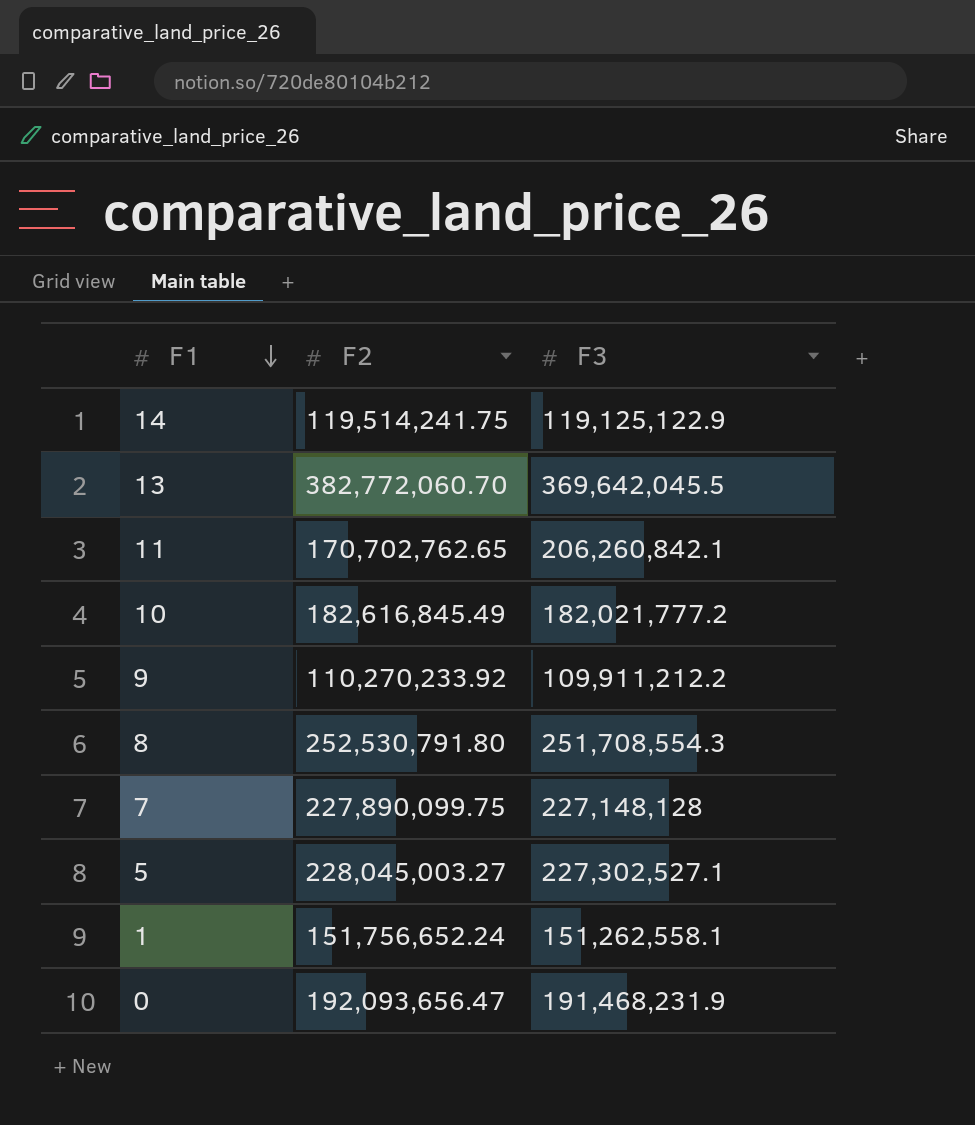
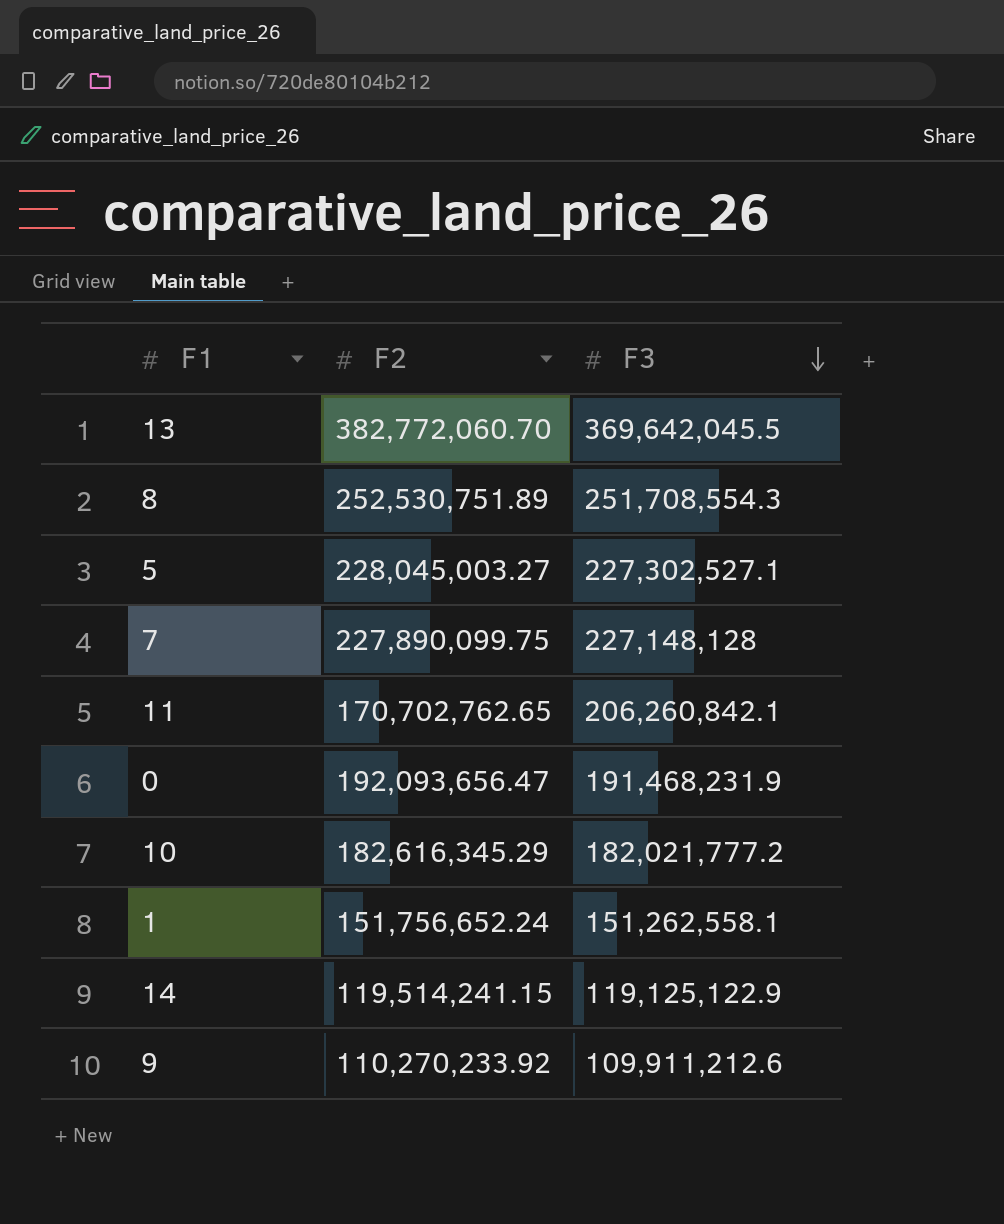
row order: F1 descending -> F3 descending
8 | F2: 252,530,791.80 -> 252,530,751.89
10 | F2: 182,616,845.49 -> 182,616,345.29
14 | F2: 119,514,241.75 -> 119,514,241.15
9 | F3: 109,911,212.2 -> 109,911,212.6

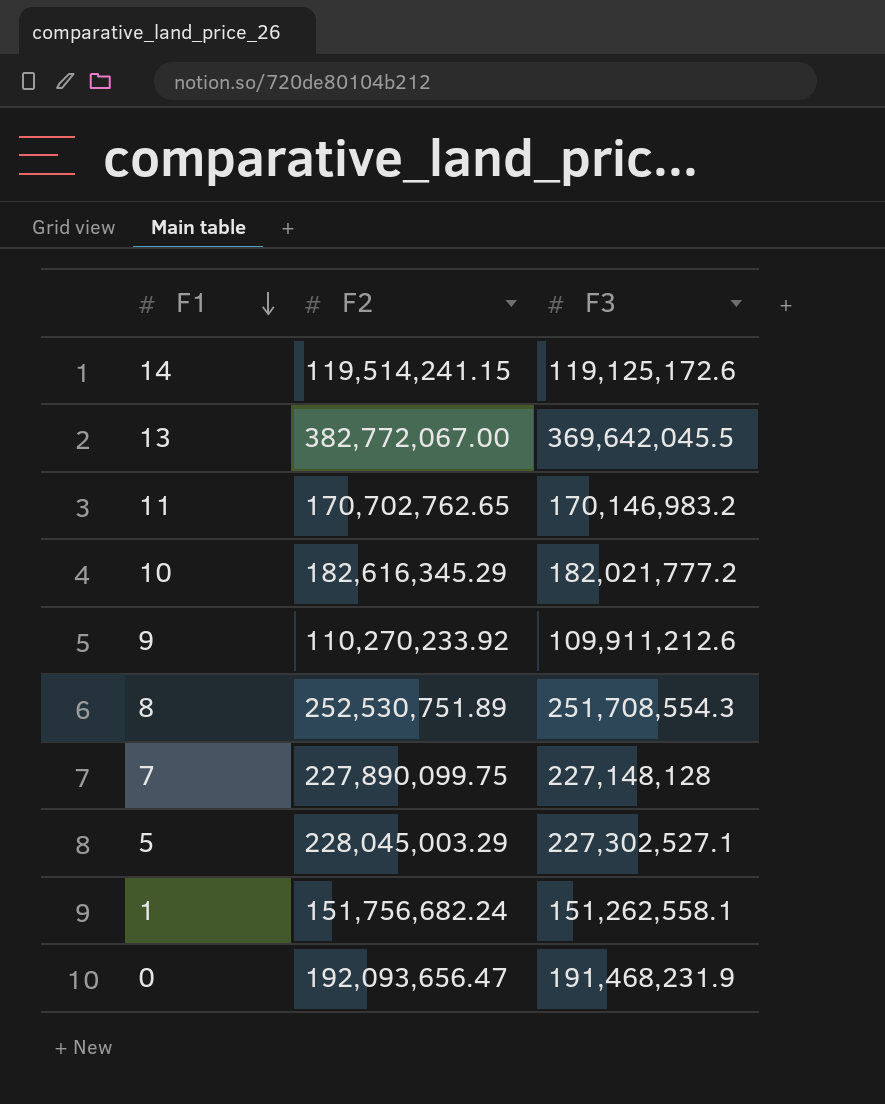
row order: F3 descending -> F1 descending
14 | F3: 119,125,122.9 -> 119,125,172.6
13 | F2: 382,772,060.70 -> 382,772,067.00
11 | F3: 206,260,842.1 -> 170,146,983.2
5 | F2: 228,045,003.27 -> 228,045,003.29
1 | F2: 151,756,652.24 -> 151,756,682.24

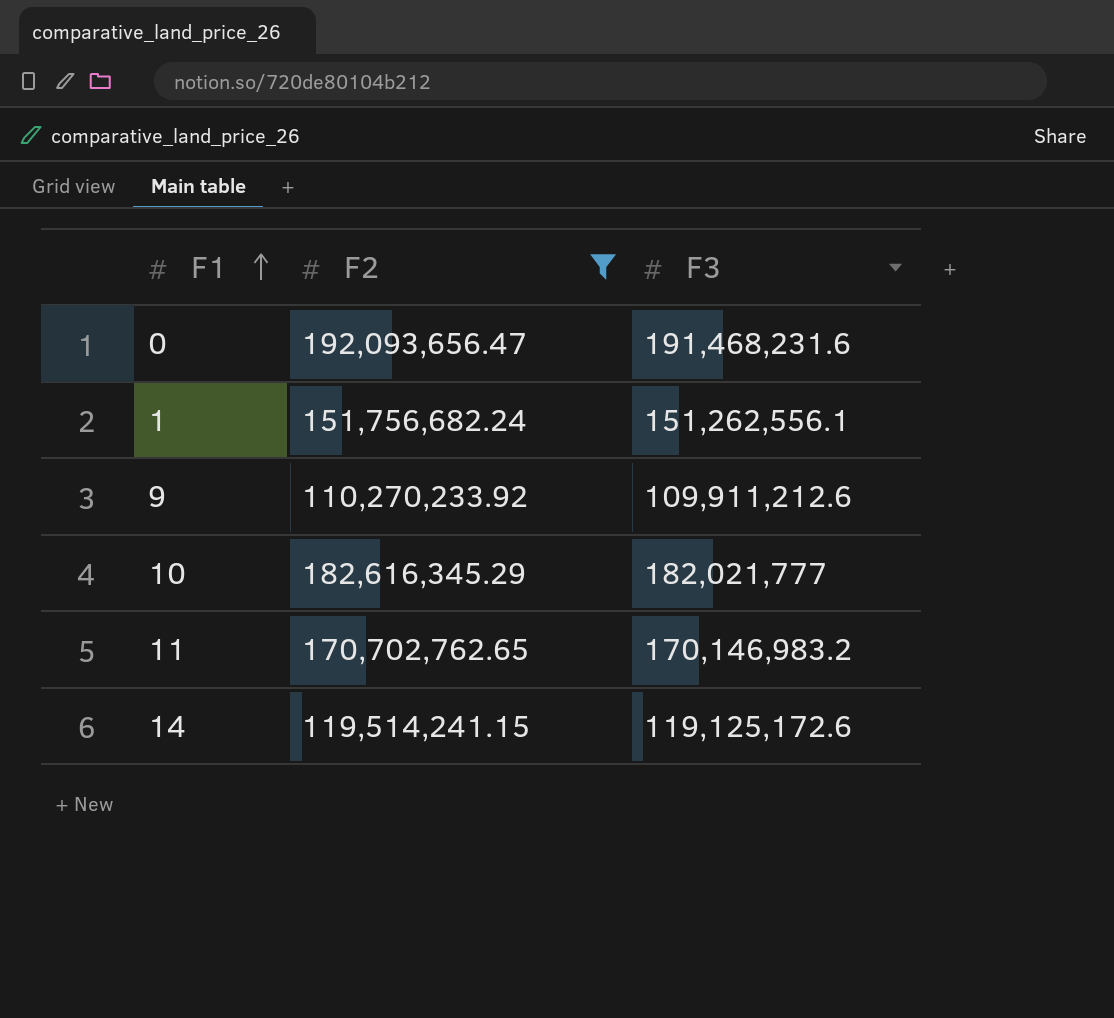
filter: none -> F2 <= 192,093,656.47
row order: F1 descending -> F1 ascending
0 | F3: 191,468,231.9 -> 191,468,231.6
1 | F3: 151,262,558.1 -> 151,262,556.1
10 | F3: 182,021,777.2 -> 182,021,777

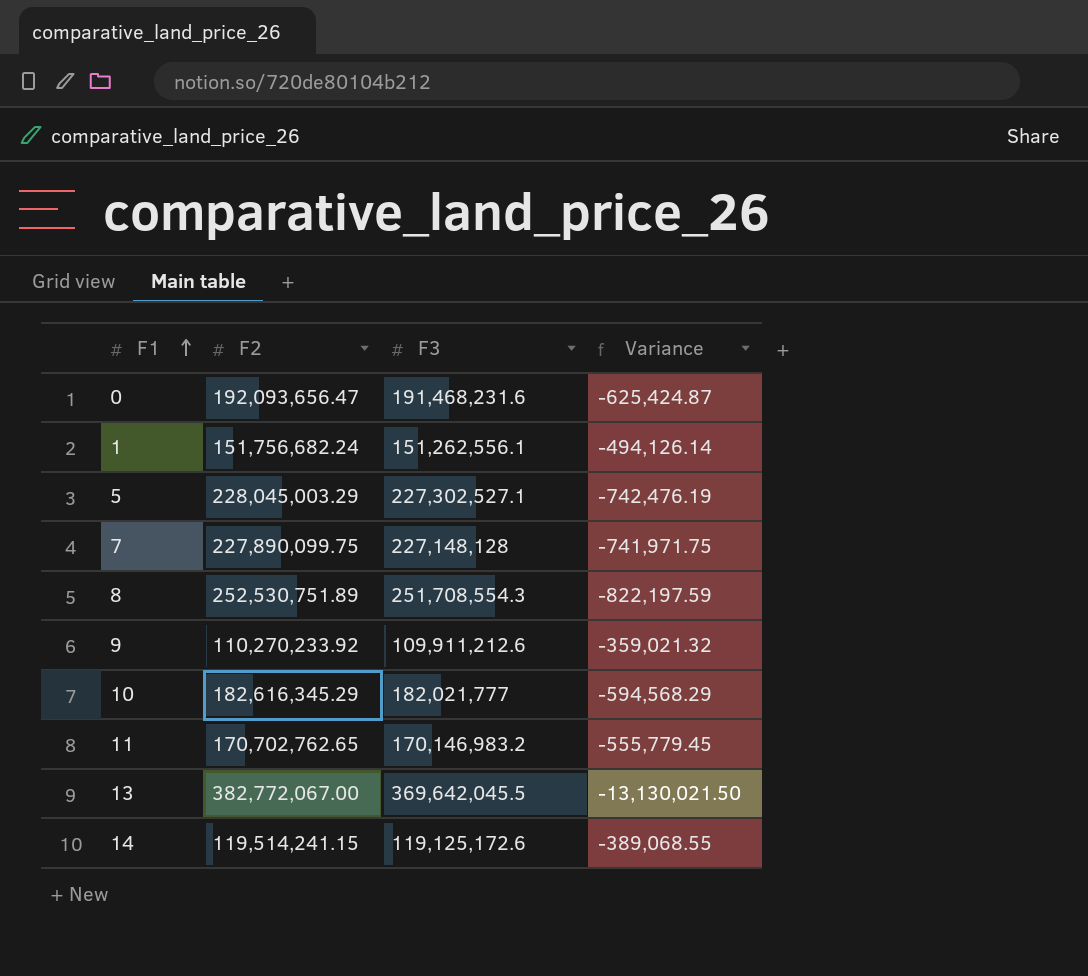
filter: F2 <= 192,093,656.47 -> none
column Variance | formula: none -> [F3] - [F2]

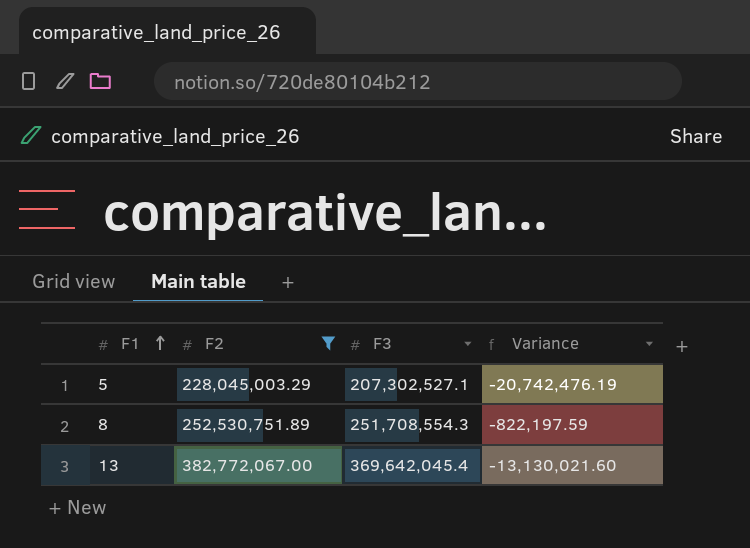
filter: none -> F2 >= 228,045,003.29
5 | F3: 227,302,527.1 -> 207,302,527.1
5 | Variance: -742,476.19 -> -20,742,476.19
13 | F3: 369,642,045.5 -> 369,642,045.4
13 | Variance: -13,130,021.50 -> -13,130,021.60

